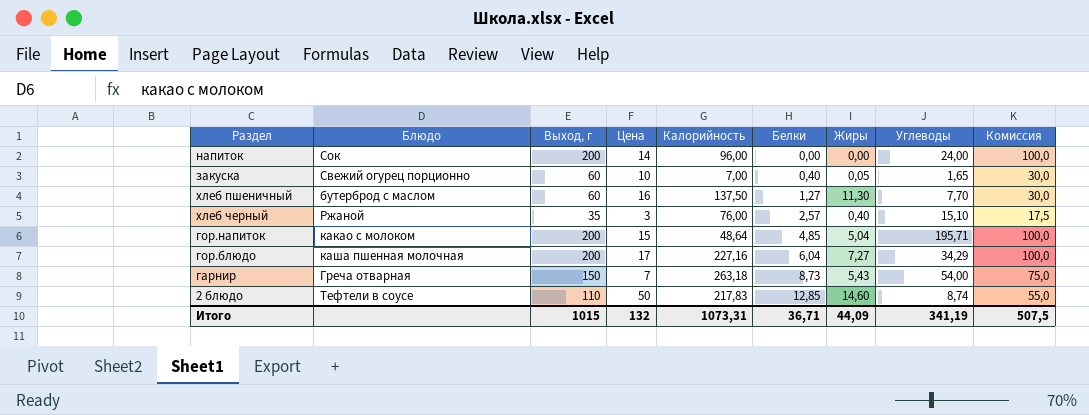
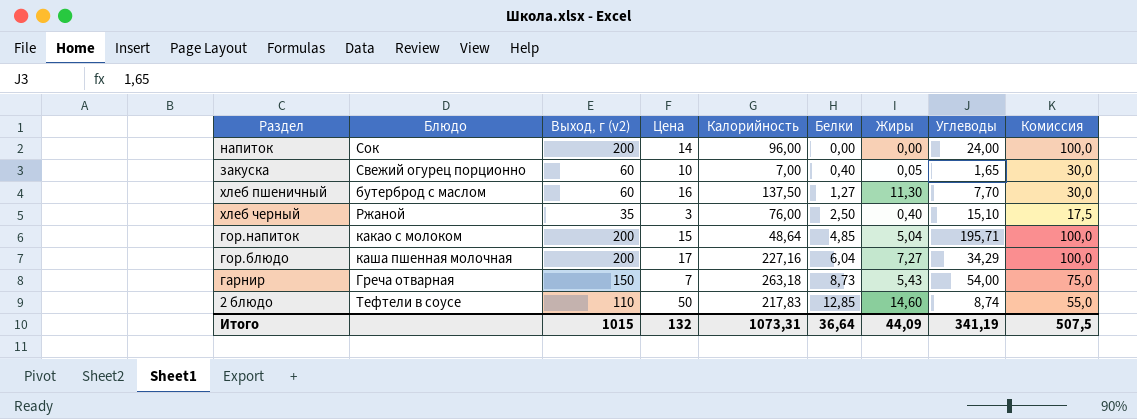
column name: Выход, г -> Выход, г (v2)
хлеб черный | Белки: 2,57 -> 2,50
Итого | Белки: 36,71 -> 36,64

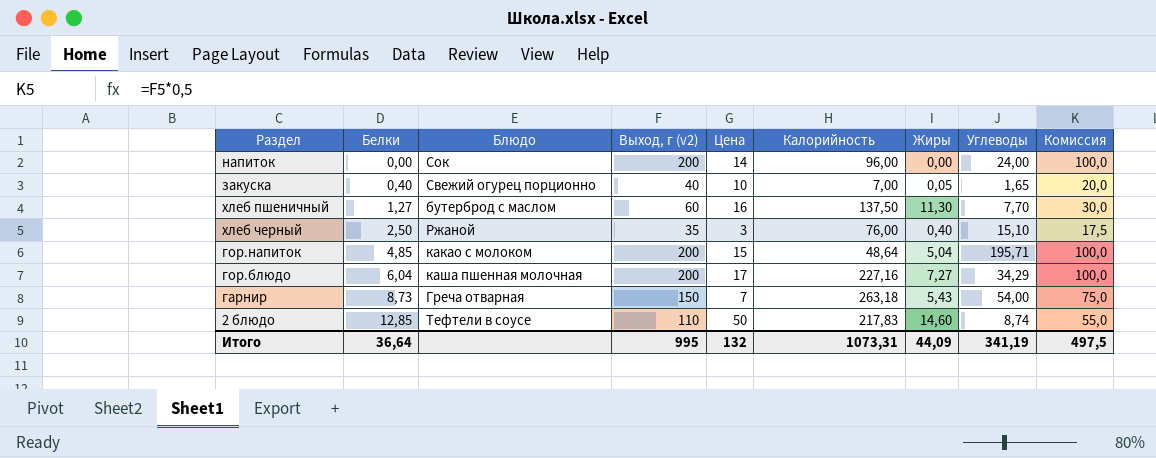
column Белки | position: 6 -> 2
закуска | Выход, г (v2): 60 -> 40
закуска | Комиссия: 30,0 -> 20,0
Итого | Выход, г (v2): 1015 -> 995
Итого | Комиссия: 507,5 -> 497,5

